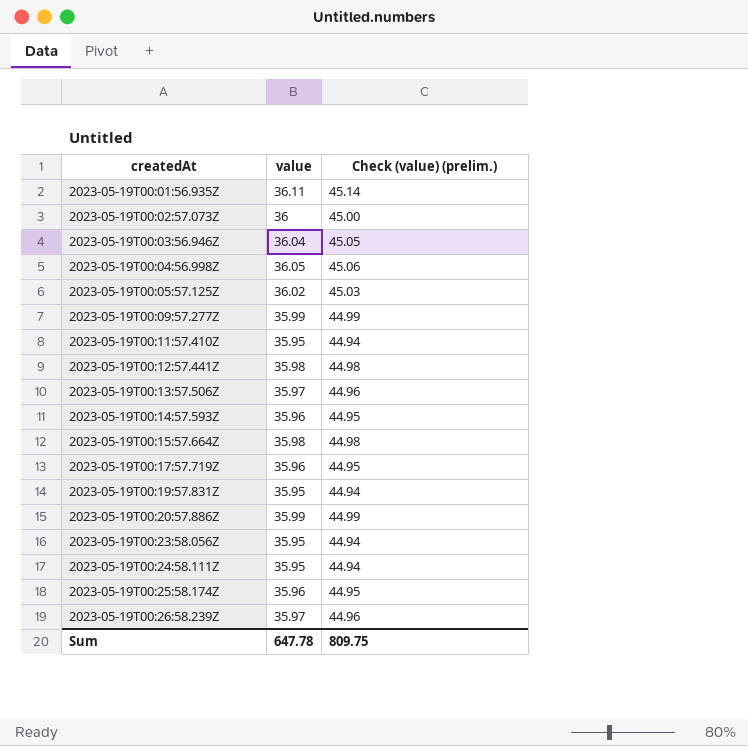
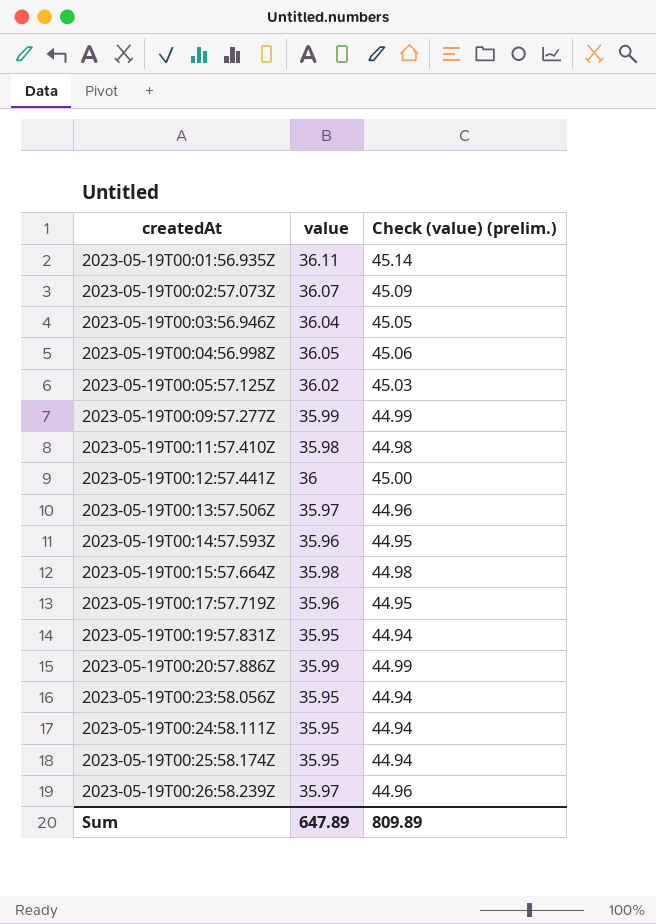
2023-05-19T00:02:57.073Z | value: 36 -> 36.07
2023-05-19T00:02:57.073Z | Check (value) (prelim.): 45.00 -> 45.09
2023-05-19T00:11:57.410Z | value: 35.95 -> 35.98
2023-05-19T00:11:57.410Z | Check (value) (prelim.): 44.94 -> 44.98
2023-05-19T00:12:57.441Z | value: 35.98 -> 36
2023-05-19T00:12:57.441Z | Check (value) (prelim.): 44.98 -> 45.00
2023-05-19T00:25:58.174Z | value: 35.96 -> 35.95
2023-05-19T00:25:58.174Z | Check (value) (prelim.): 44.95 -> 44.94
Sum | value: 647.78 -> 647.89
Sum | Check (value) (prelim.): 809.75 -> 809.89

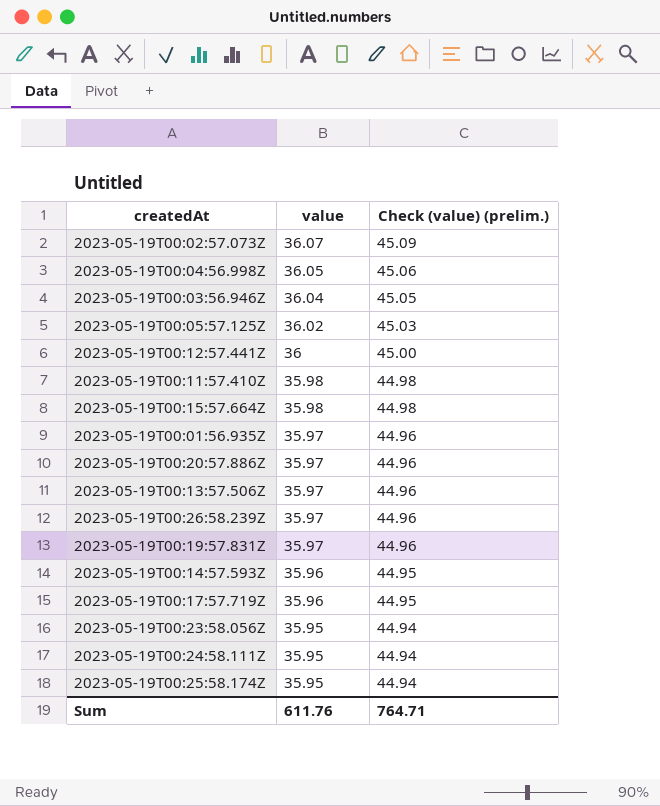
row order: createdAt ascending -> value descending
row 2023-05-19T00:09:57.277Z: 35.99 | 44.99 -> none
2023-05-19T00:01:56.935Z | value: 36.11 -> 35.97
2023-05-19T00:01:56.935Z | Check (value) (prelim.): 45.14 -> 44.96
2023-05-19T00:20:57.886Z | value: 35.99 -> 35.97
2023-05-19T00:20:57.886Z | Check (value) (prelim.): 44.99 -> 44.96
2023-05-19T00:19:57.831Z | value: 35.95 -> 35.97
2023-05-19T00:19:57.831Z | Check (value) (prelim.): 44.94 -> 44.96
Sum | value: 647.89 -> 611.76
Sum | Check (value) (prelim.): 809.89 -> 764.71

